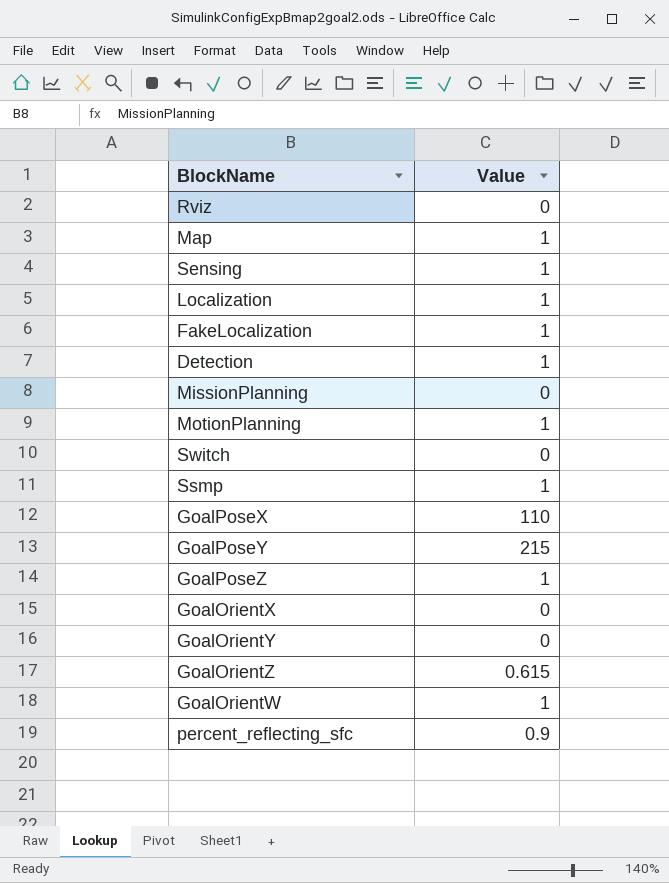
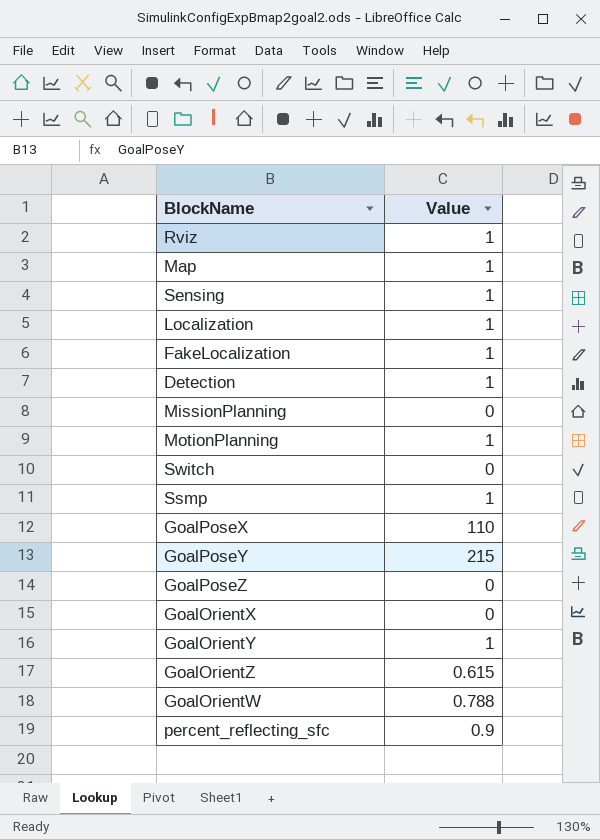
Rviz | Value: 0 -> 1
GoalPoseZ | Value: 1 -> 0
GoalOrientY | Value: 0 -> 1
GoalOrientW | Value: 1 -> 0.788

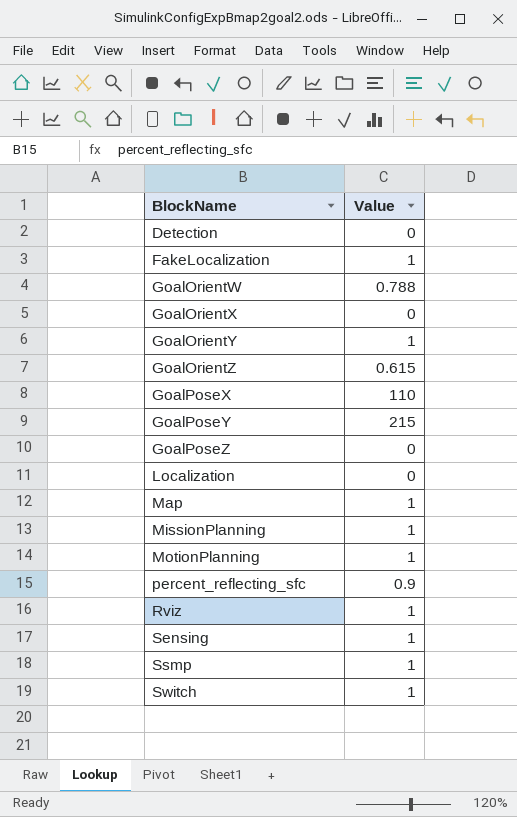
row order: none -> BlockName ascending
Detection | Value: 1 -> 0
Localization | Value: 1 -> 0
MissionPlanning | Value: 0 -> 1
Switch | Value: 0 -> 1

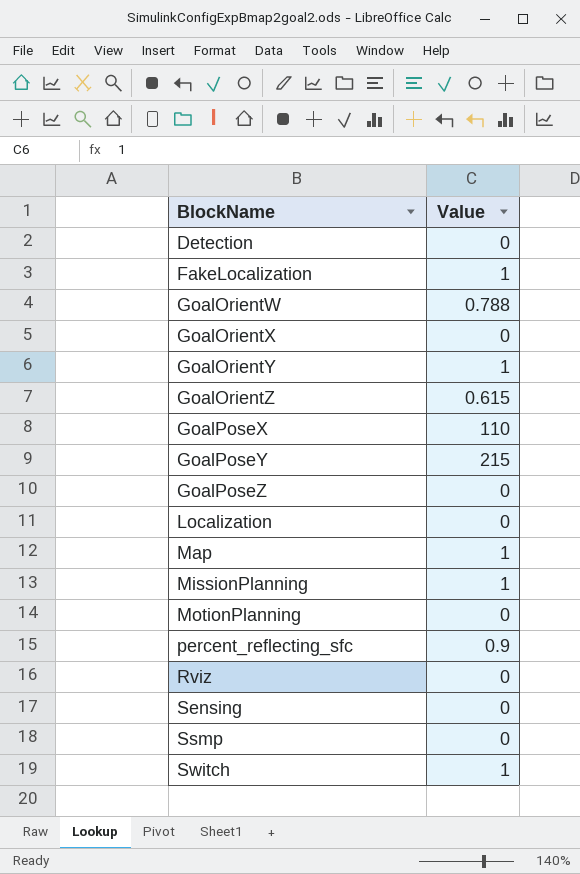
MotionPlanning | Value: 1 -> 0
Rviz | Value: 1 -> 0
Sensing | Value: 1 -> 0
Ssmp | Value: 1 -> 0

